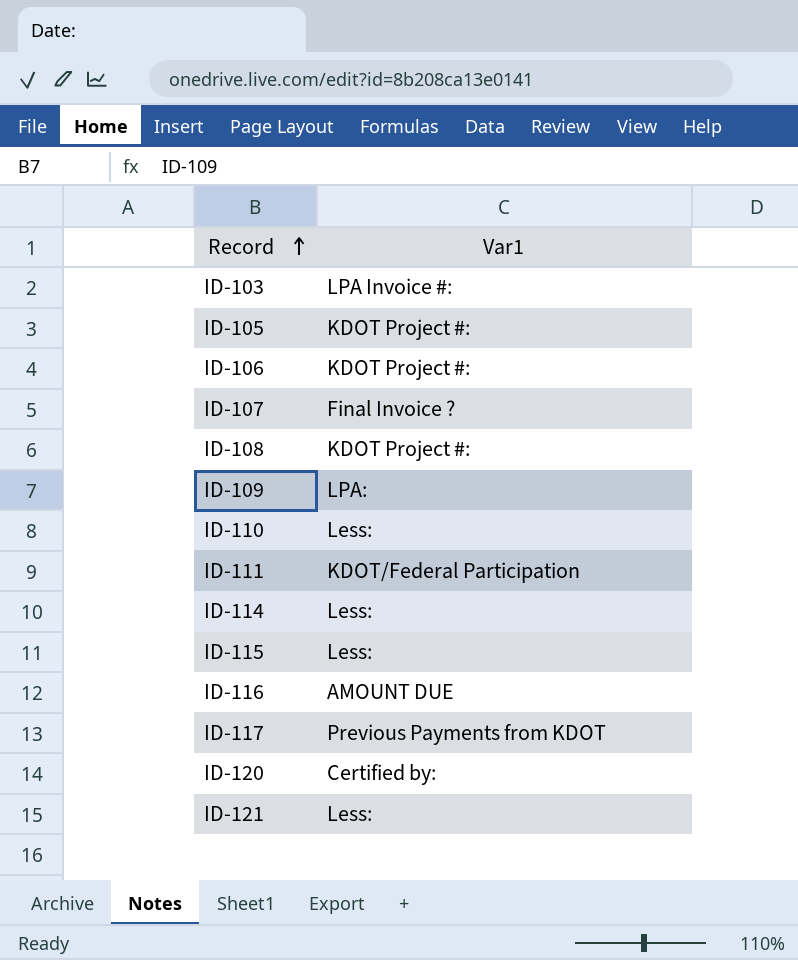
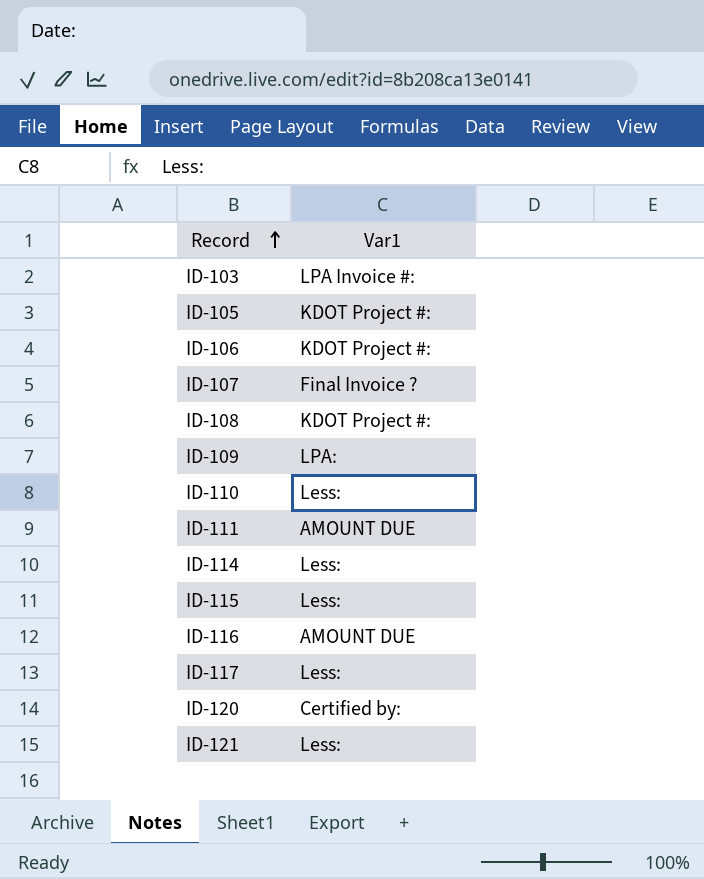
ID-111 | Var1: KDOT/Federal Participation -> AMOUNT DUE
ID-117 | Var1: Previous Payments from KDOT -> Less:

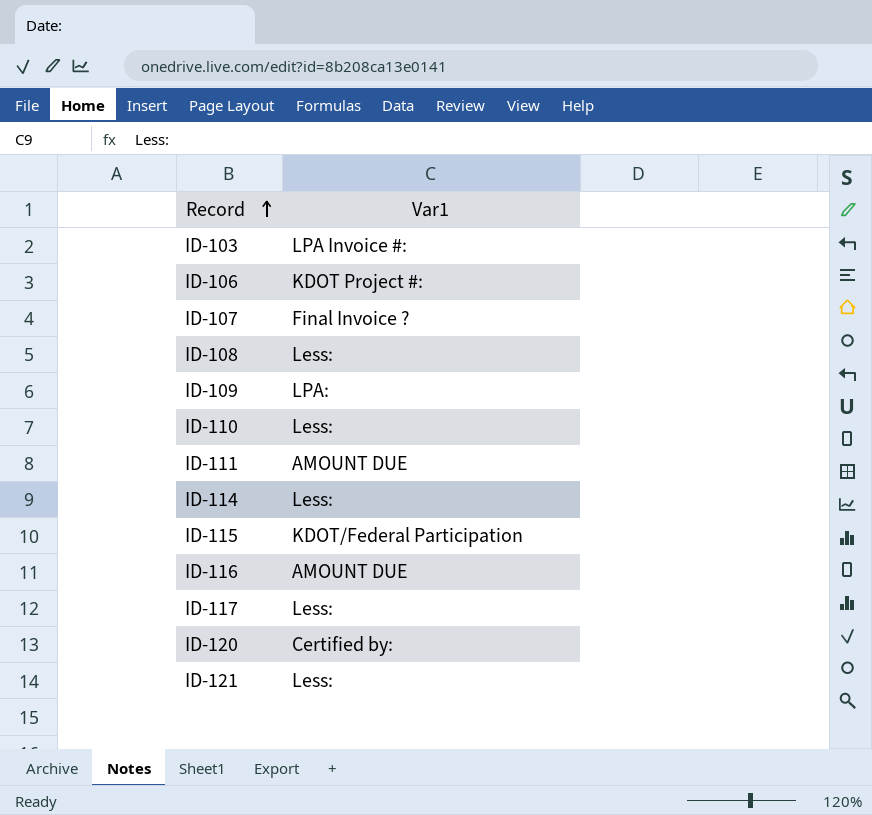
row ID-105: KDOT Project #: -> none
ID-108 | Var1: KDOT Project #: -> Less:
ID-115 | Var1: Less: -> KDOT/Federal Participation

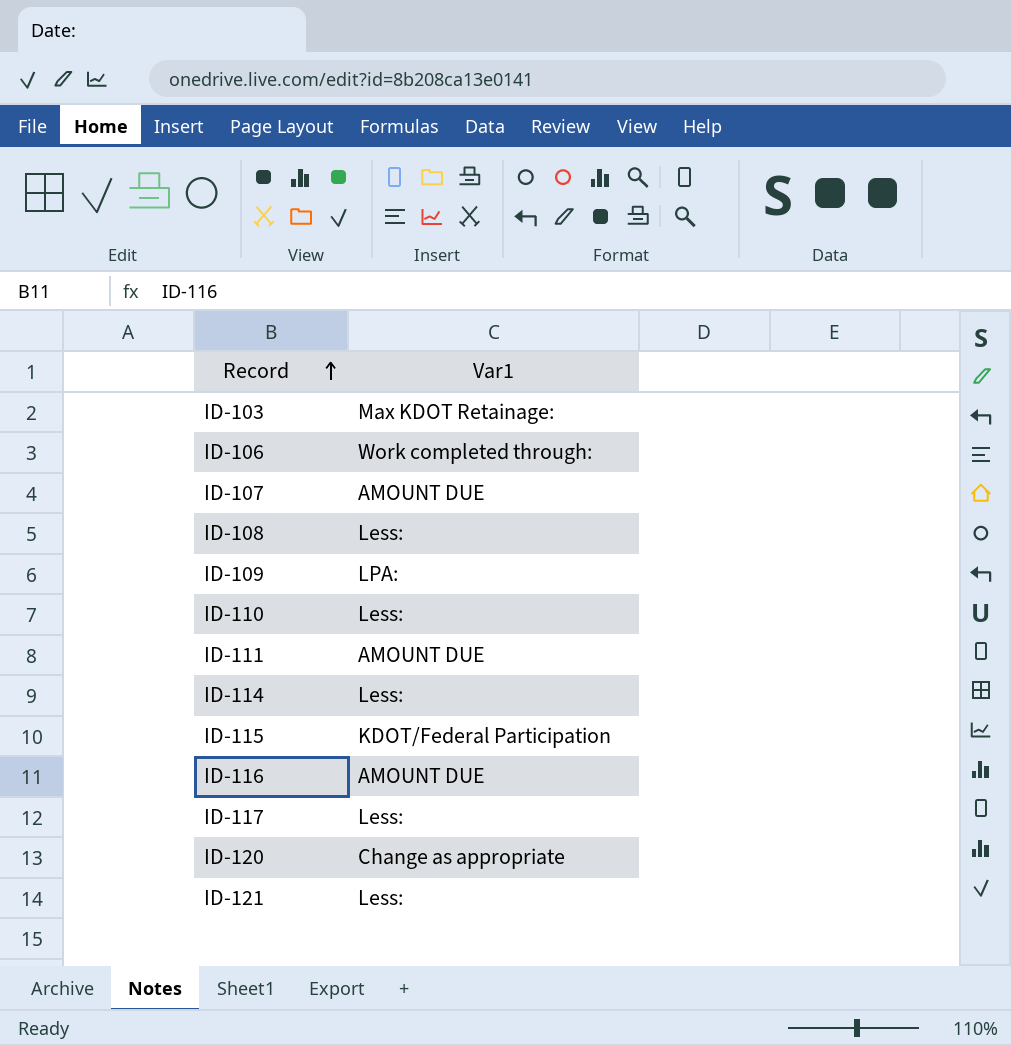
ID-103 | Var1: LPA Invoice #: -> Max KDOT Retainage:
ID-106 | Var1: KDOT Project #: -> Work completed through:
ID-107 | Var1: Final Invoice ? -> AMOUNT DUE
ID-120 | Var1: Certified by: -> Change as appropriate

